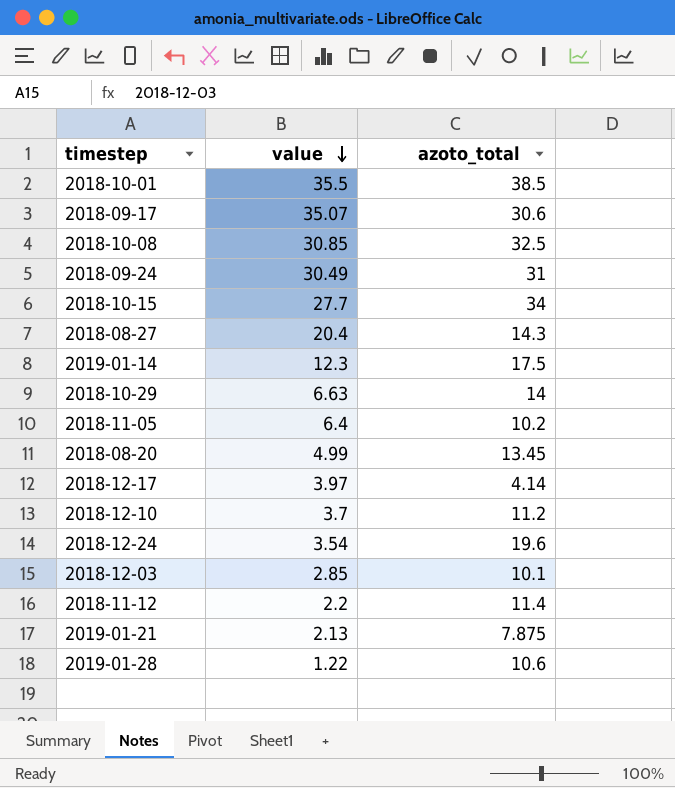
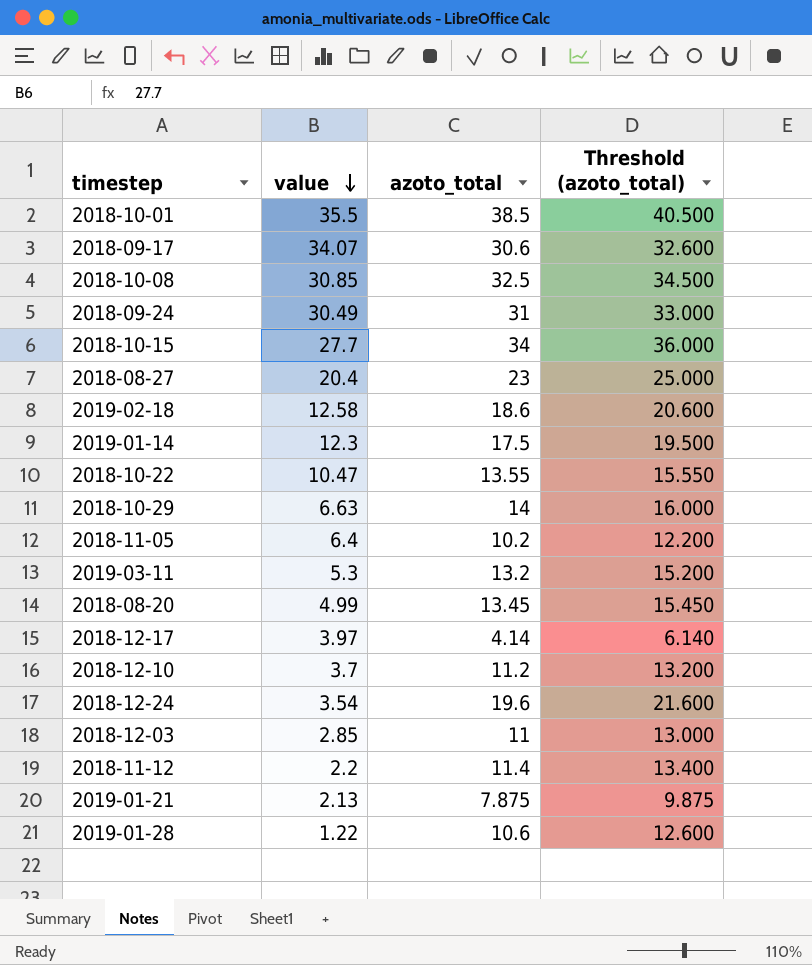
column Threshold (azoto_total) | formula: none -> [azoto_total] + 2
2018-09-17 | value: 35.07 -> 34.07
2018-08-27 | azoto_total: 14.3 -> 23
row 2019-02-18: none -> 12.58 | 18.6 | 20.600
row 2018-10-22: none -> 10.47 | 13.55 | 15.550
row 2019-03-11: none -> 5.3 | 13.2 | 15.200
2018-12-03 | azoto_total: 10.1 -> 11

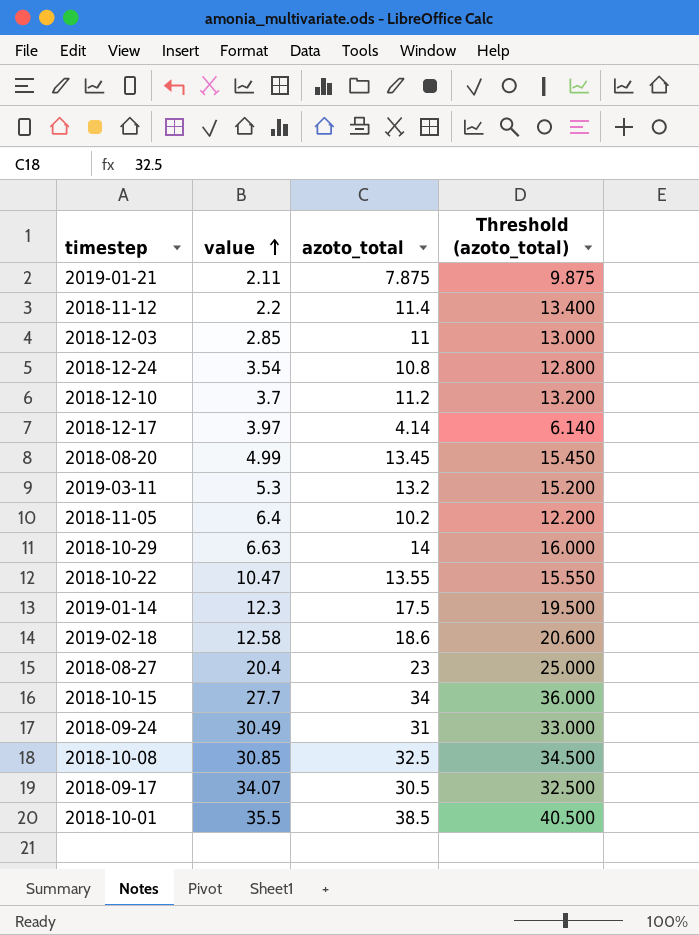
row order: value descending -> value ascending
row 2019-01-28: 1.22 | 10.6 | 12.600 -> none
2019-01-21 | value: 2.13 -> 2.11
2018-12-24 | azoto_total: 19.6 -> 10.8
2018-12-24 | Threshold (azoto_total): 21.600 -> 12.800
2018-09-17 | azoto_total: 30.6 -> 30.5
2018-09-17 | Threshold (azoto_total): 32.600 -> 32.500

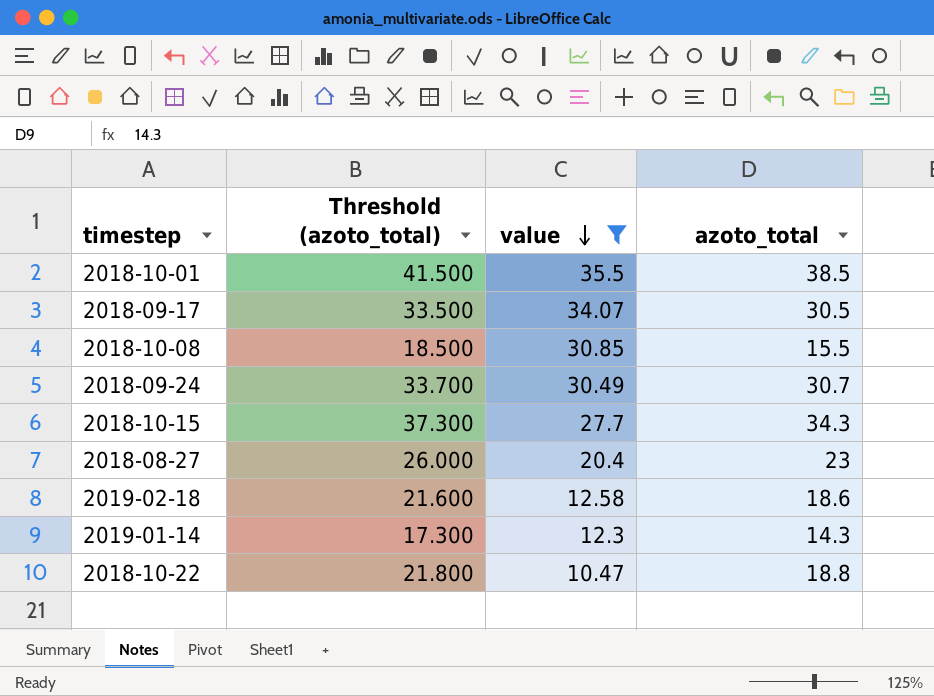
filter: none -> value >= 10.47
row order: value ascending -> value descending
column Threshold (azoto_total) | formula: [azoto_total] + 2 -> [azoto_total] + 3
column Threshold (azoto_total) | position: 4 -> 2
2018-10-08 | azoto_total: 32.5 -> 15.5
2018-09-24 | azoto_total: 31 -> 30.7
2018-10-15 | azoto_total: 34 -> 34.3
2019-01-14 | azoto_total: 17.5 -> 14.3
2018-10-22 | azoto_total: 13.55 -> 18.8

